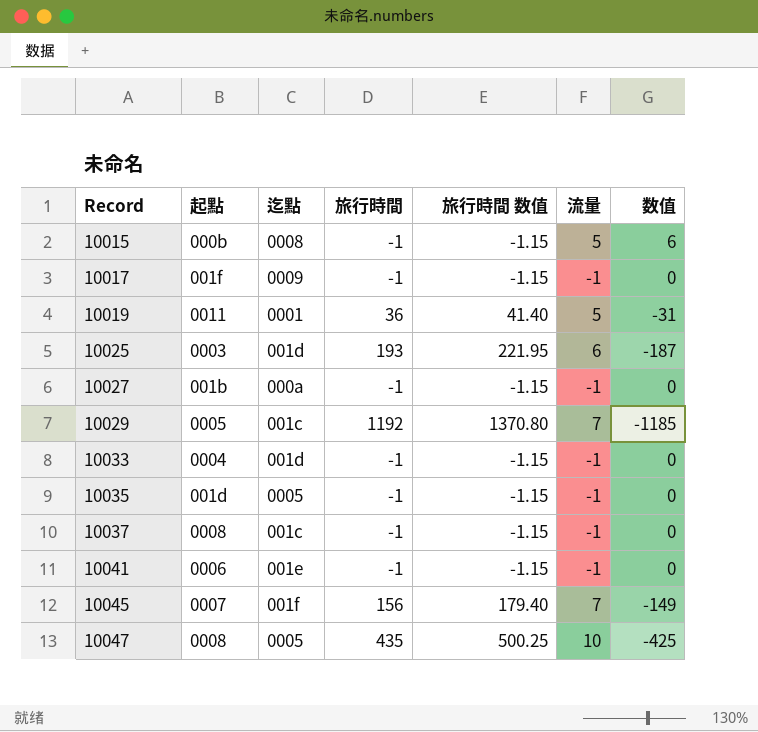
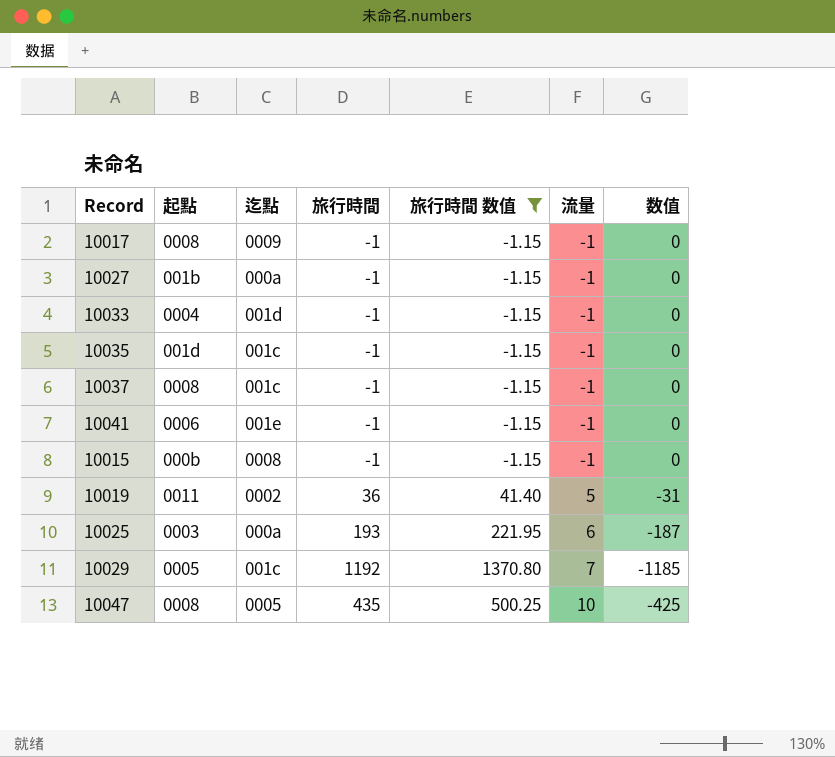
filter: none -> 旅行時間 数值 != 179.40
row order: Record ascending -> 流量 ascending
10017 | 起點: 001f -> 0008
10035 | 迄點: 0005 -> 001c
10015 | 流量: 5 -> -1
10015 | 数值: 6 -> 0
10019 | 迄點: 0001 -> 0002
10025 | 迄點: 001d -> 000a

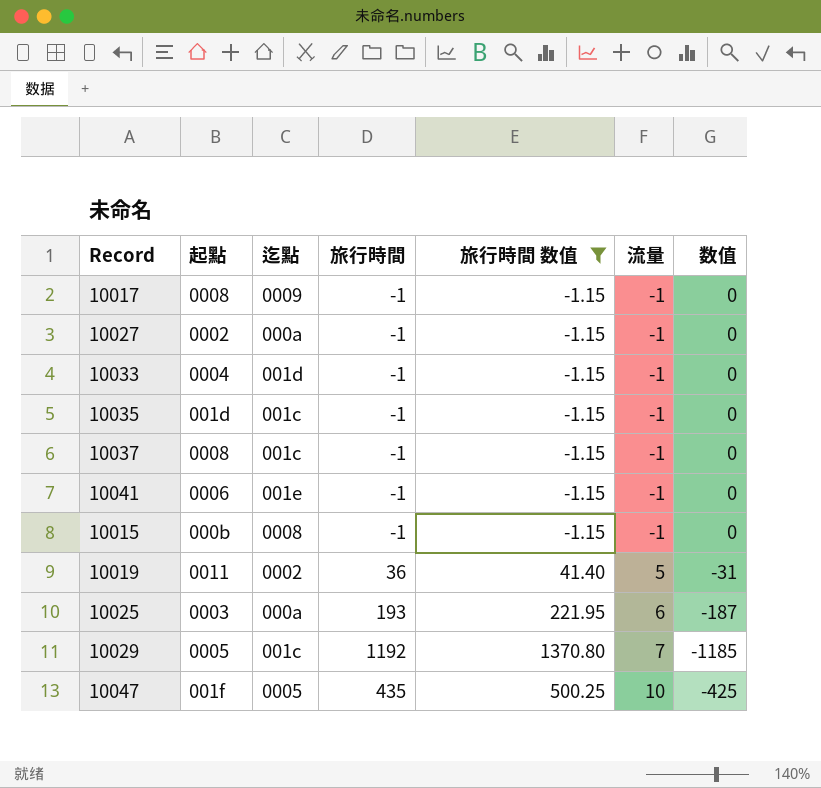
10027 | 起點: 001b -> 0002
10047 | 起點: 0008 -> 001f

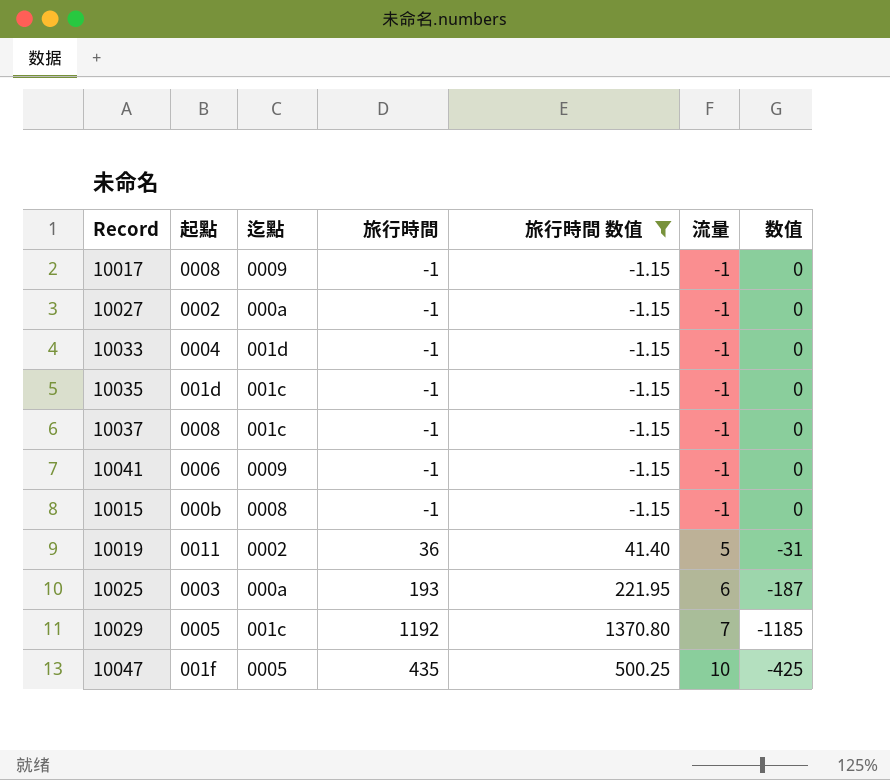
10041 | 迄點: 001e -> 0009

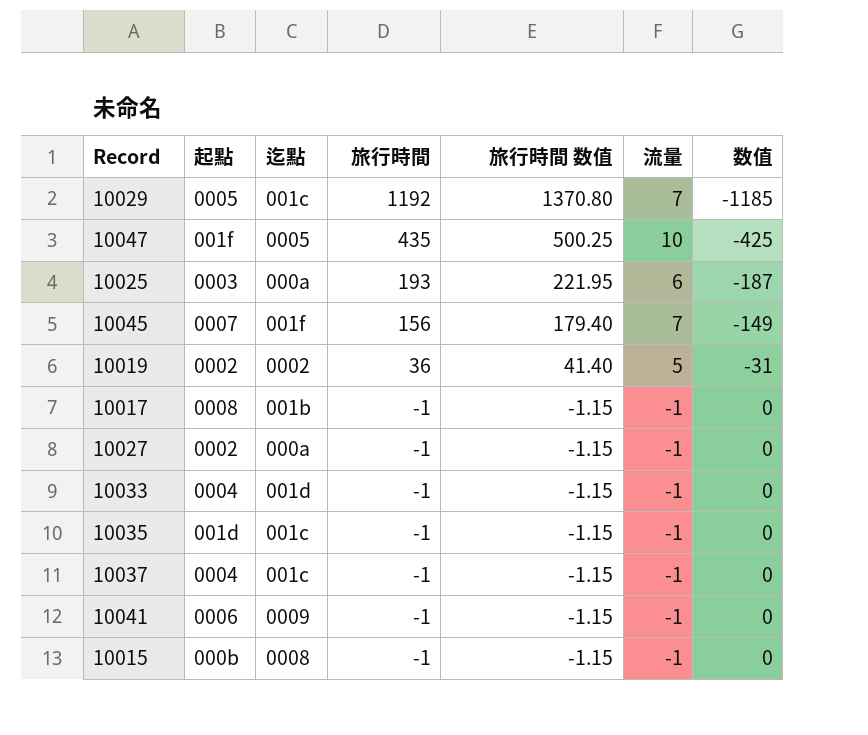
filter: 旅行時間 数值 != 179.40 -> none
row order: 流量 ascending -> 旅行時間 descending
10019 | 起點: 0011 -> 0002
10017 | 迄點: 0009 -> 001b
10037 | 起點: 0008 -> 0004

